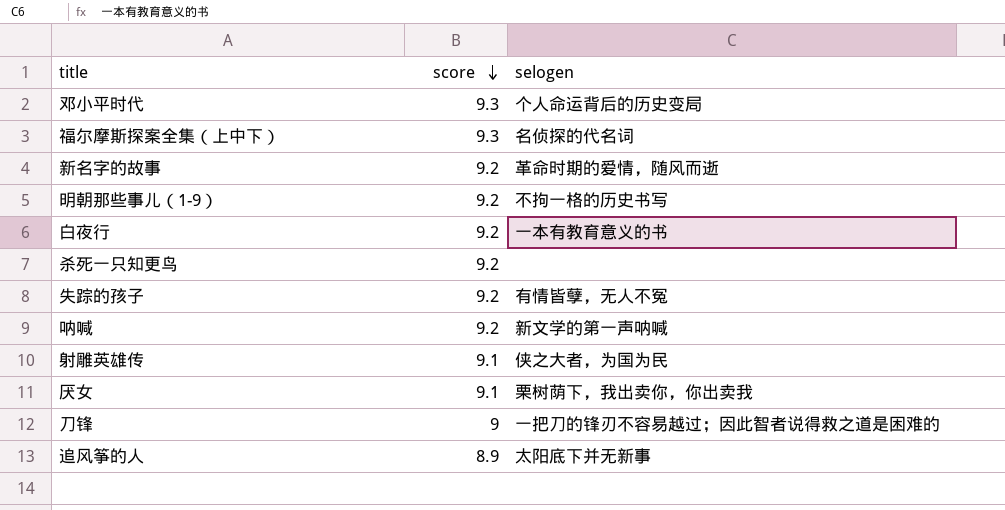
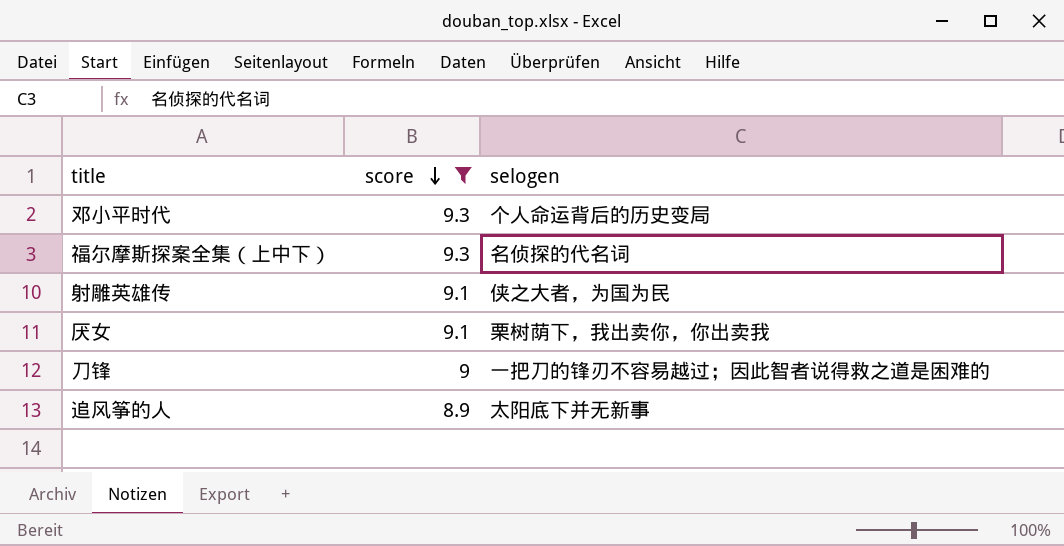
filter: none -> score != 9.2

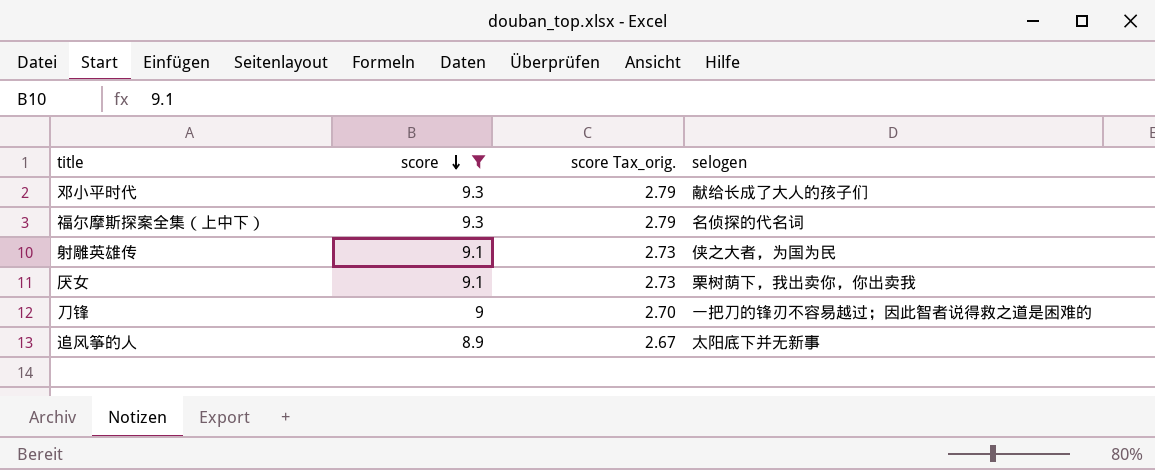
column score Tax_orig. | formula: none -> [score] * 0.3
邓小平时代 | selogen: 个人命运背后的历史变局 -> 献给长成了大人的孩子们

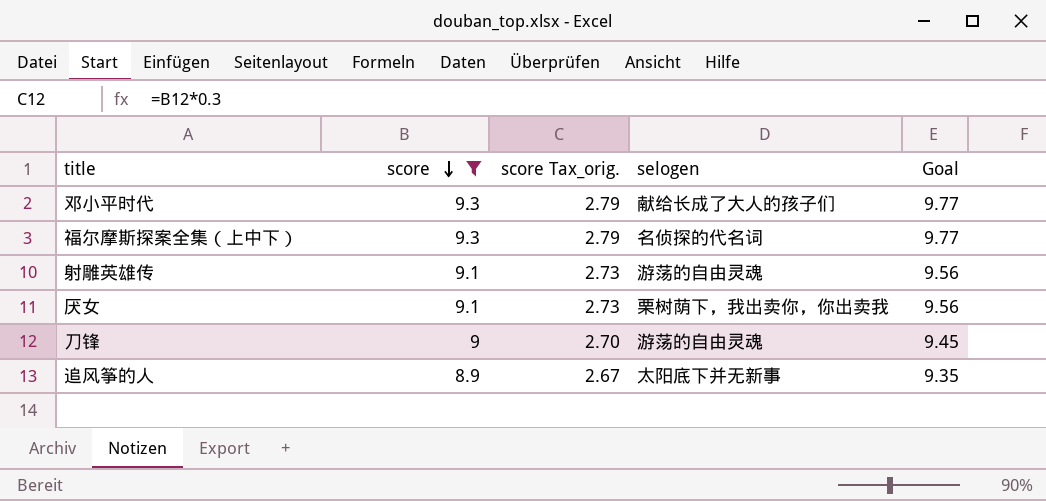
column Goal | formula: none -> [score] * 1.05
射雕英雄传 | selogen: 侠之大者，为国为民 -> 游荡的自由灵魂
刀锋 | selogen: 一把刀的锋刃不容易越过；因此智者说得救之道是困难的 -> 游荡的自由灵魂

